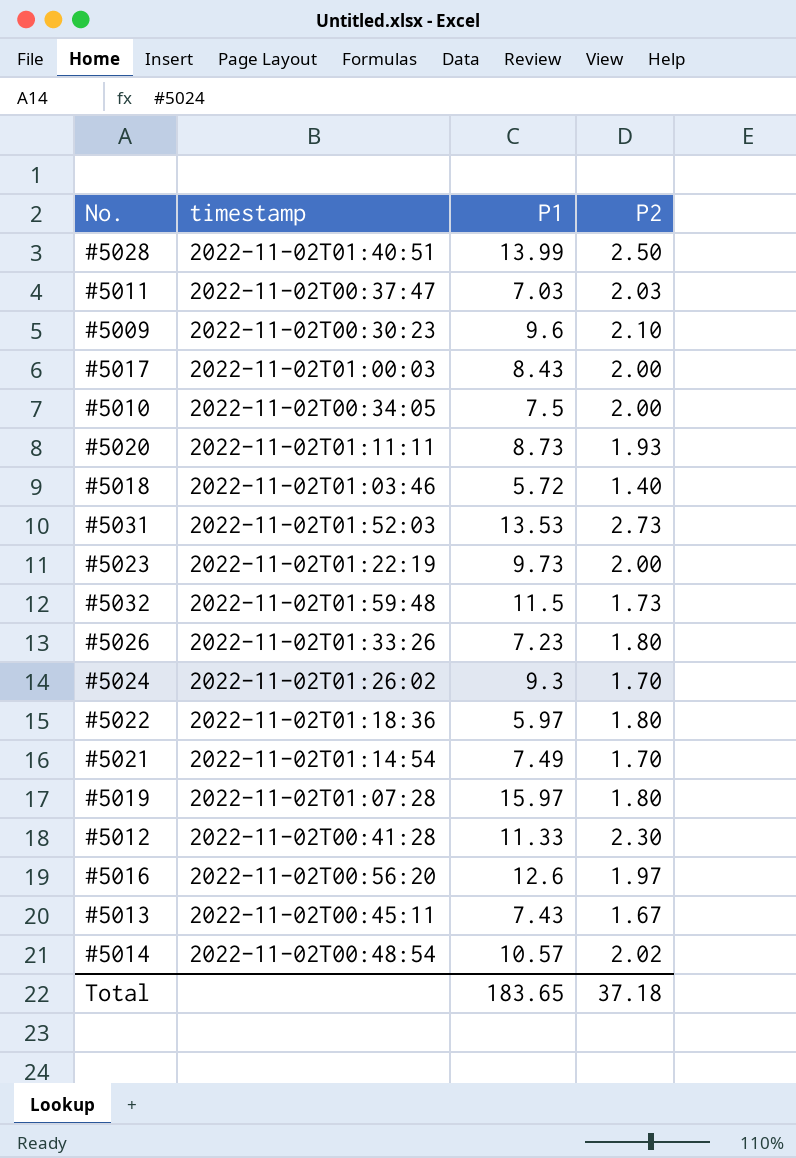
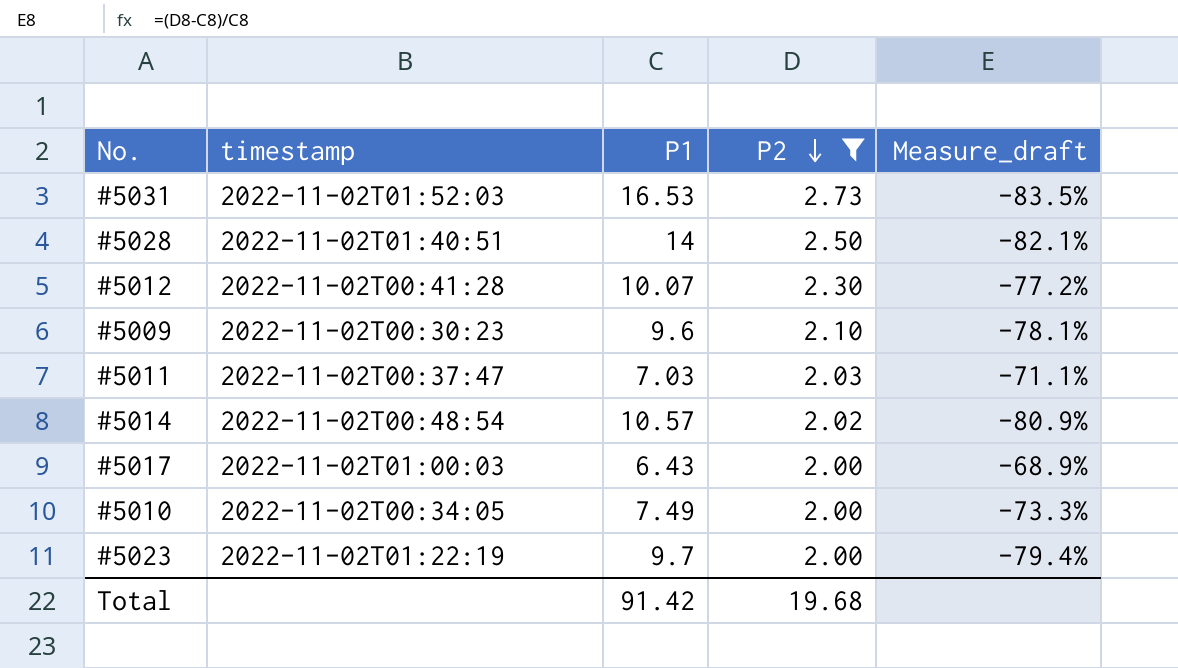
filter: none -> P2 >= 2.00
row order: none -> P2 descending
column Measure_draft | formula: none -> ([P2] - [P1]) / [P1]
#5031 | P1: 13.53 -> 16.53
#5028 | P1: 13.99 -> 14
#5012 | P1: 11.33 -> 10.07
#5017 | P1: 8.43 -> 6.43
#5010 | P1: 7.5 -> 7.49
#5023 | P1: 9.73 -> 9.7
Total | P1: 183.65 -> 91.42
Total | P2: 37.18 -> 19.68

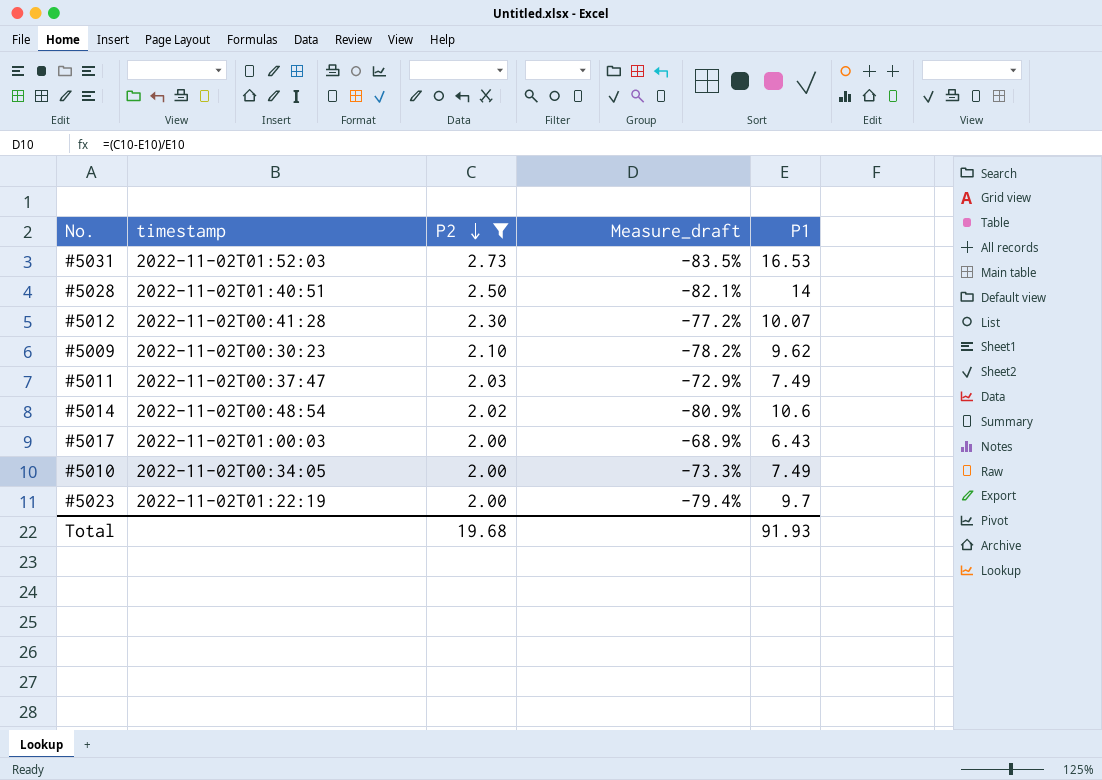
column P1 | position: 3 -> 5
#5009 | Measure_draft: -78.1% -> -78.2%
#5009 | P1: 9.6 -> 9.62
#5011 | Measure_draft: -71.1% -> -72.9%
#5011 | P1: 7.03 -> 7.49
#5014 | P1: 10.57 -> 10.6
Total | P1: 91.42 -> 91.93

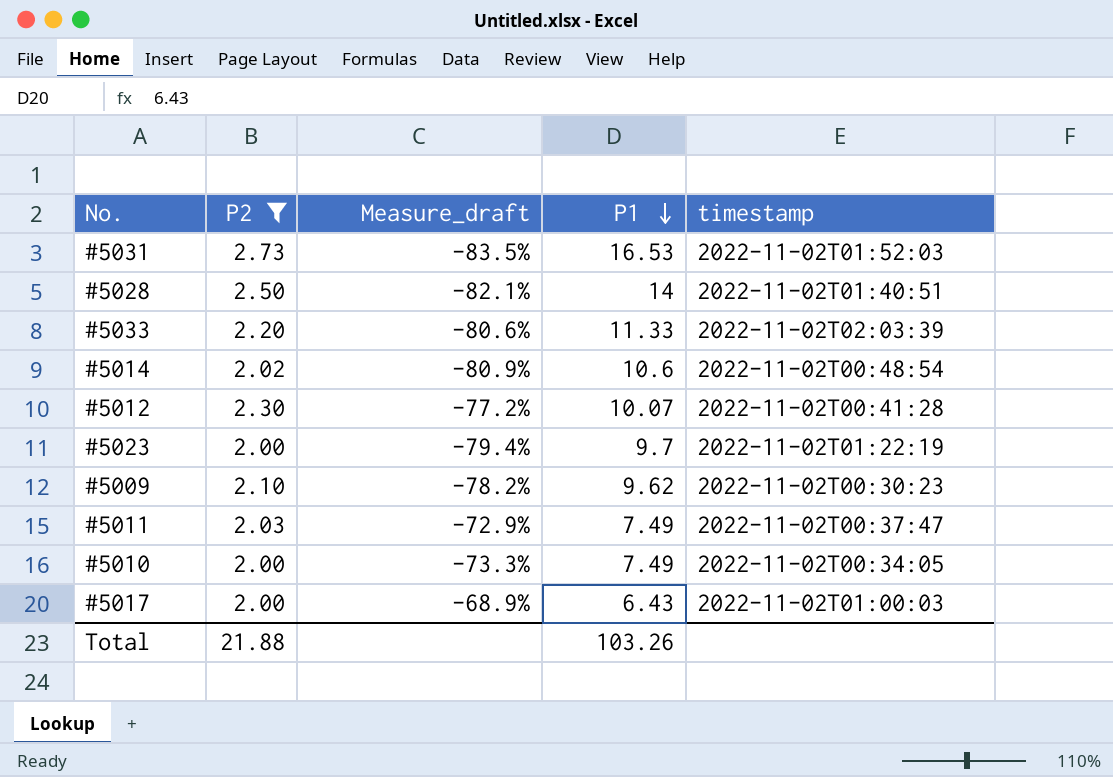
row order: P2 descending -> P1 descending
column timestamp | position: 2 -> 5
row #5033: none -> 2.20 | -80.6% | 11.33 | 2022-11-02T02:03:39
Total | P2: 19.68 -> 21.88
Total | P1: 91.93 -> 103.26

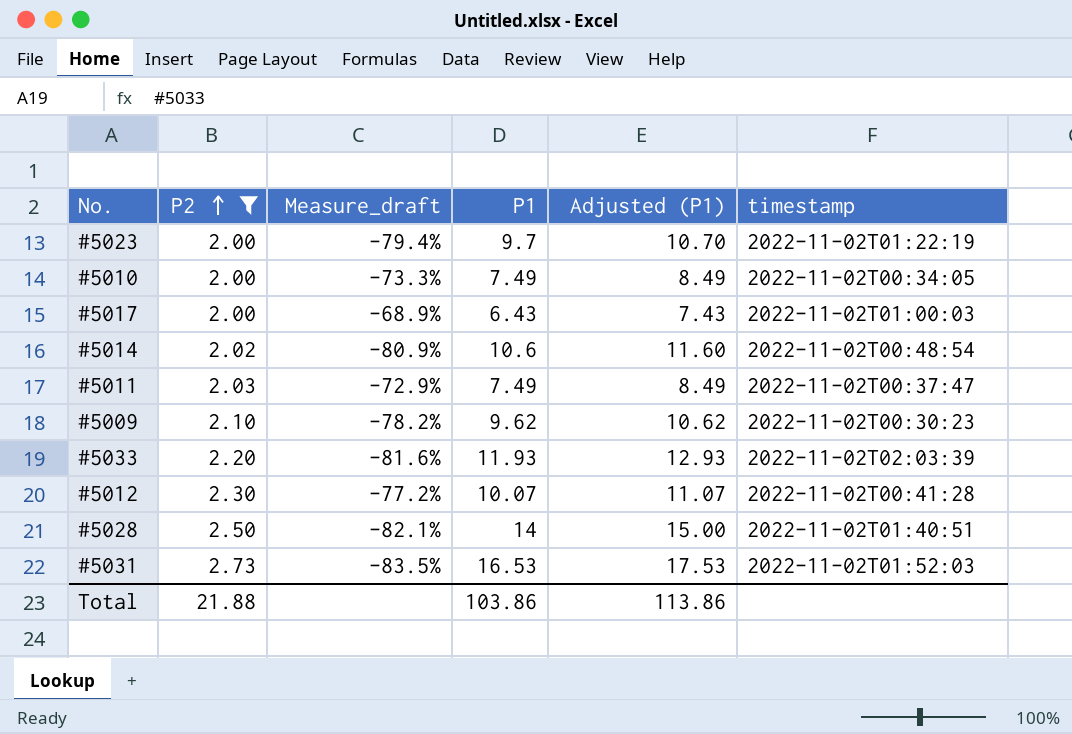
row order: P1 descending -> P2 ascending
column Adjusted (P1) | formula: none -> [P1] + 1
#5033 | Measure_draft: -80.6% -> -81.6%
#5033 | P1: 11.33 -> 11.93
Total | P1: 103.26 -> 103.86

